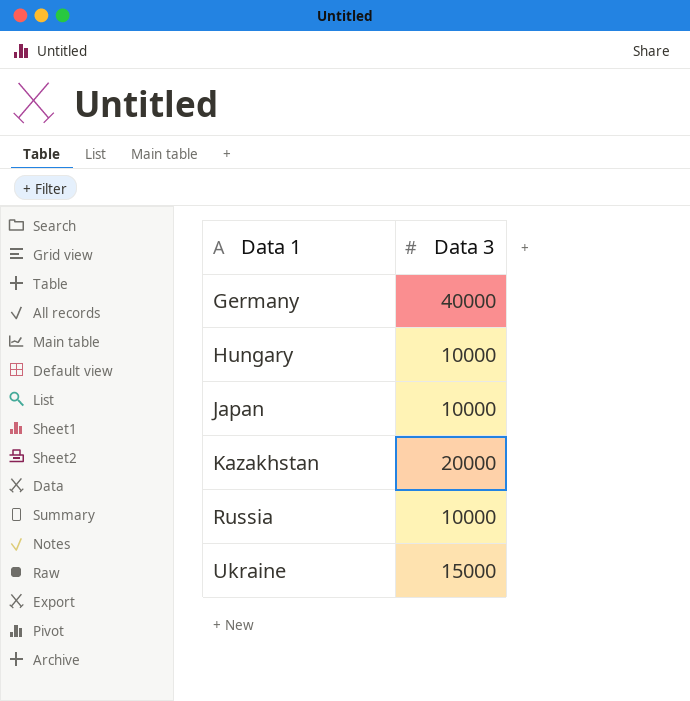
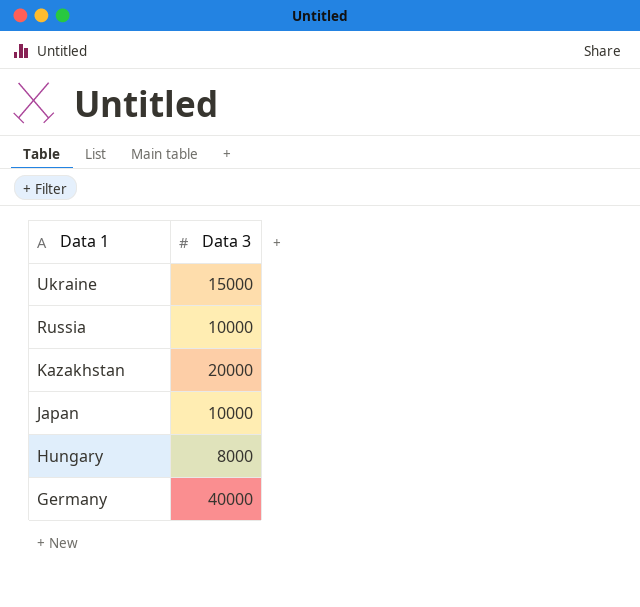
row order: Data 1 ascending -> Data 1 descending
Hungary | Data 3: 10000 -> 8000

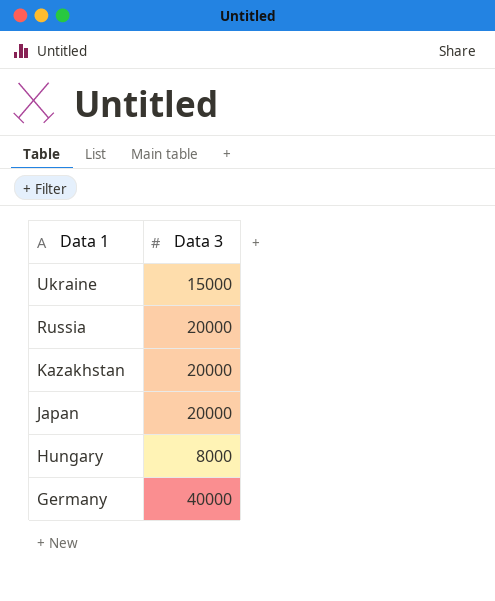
Russia | Data 3: 10000 -> 20000
Japan | Data 3: 10000 -> 20000

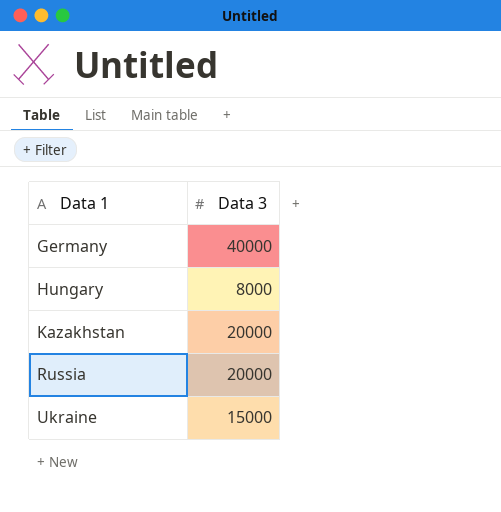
row order: Data 1 descending -> Data 1 ascending
row Japan: 20000 -> none

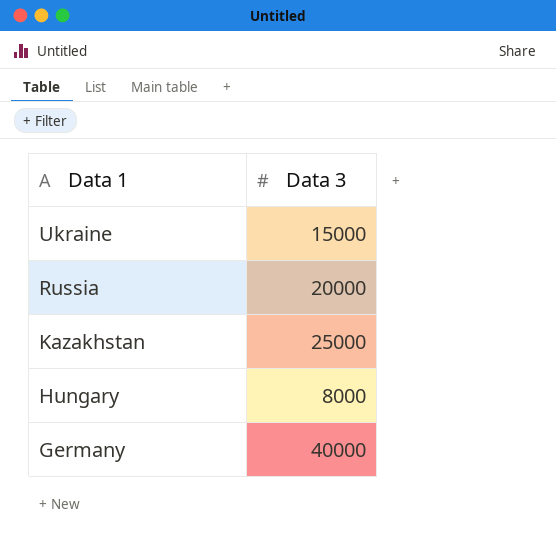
row order: Data 1 ascending -> Data 1 descending
Kazakhstan | Data 3: 20000 -> 25000

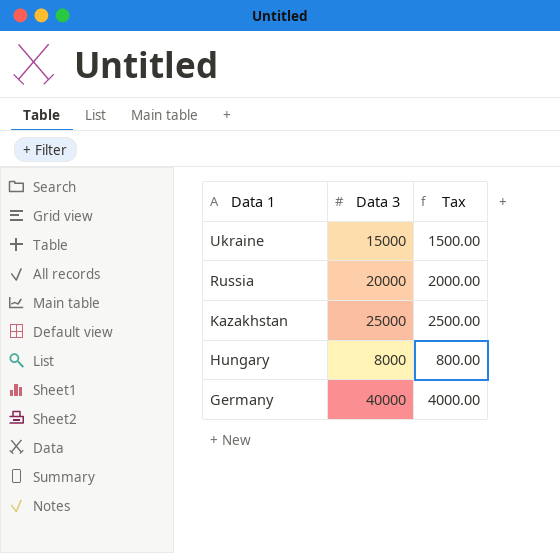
column Tax | formula: none -> [Data 3] * 0.1

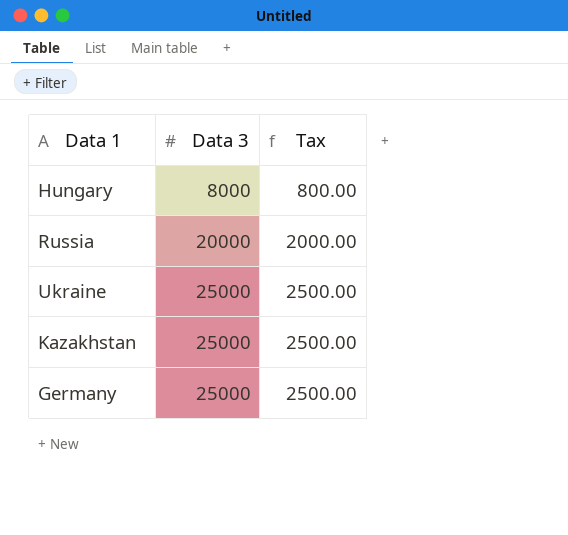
row order: Data 1 descending -> Data 3 ascending
Ukraine | Data 3: 15000 -> 25000
Ukraine | Tax: 1500.00 -> 2500.00
Germany | Data 3: 40000 -> 25000
Germany | Tax: 4000.00 -> 2500.00

